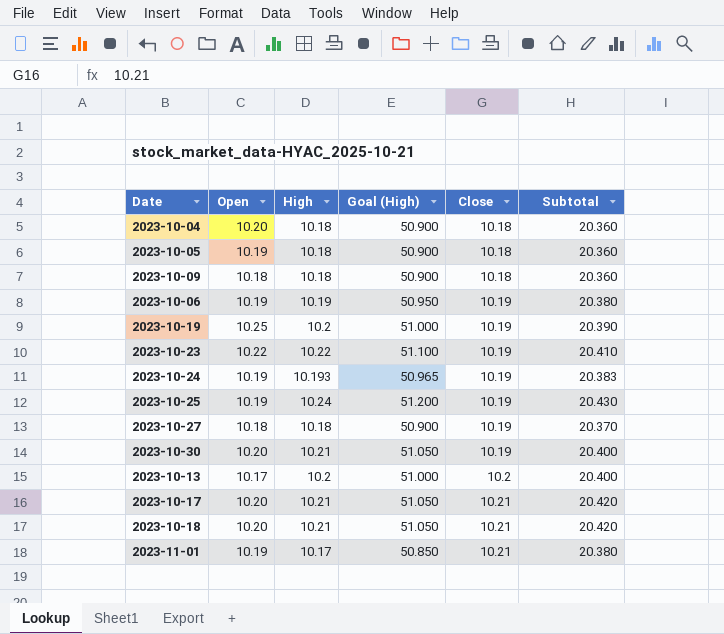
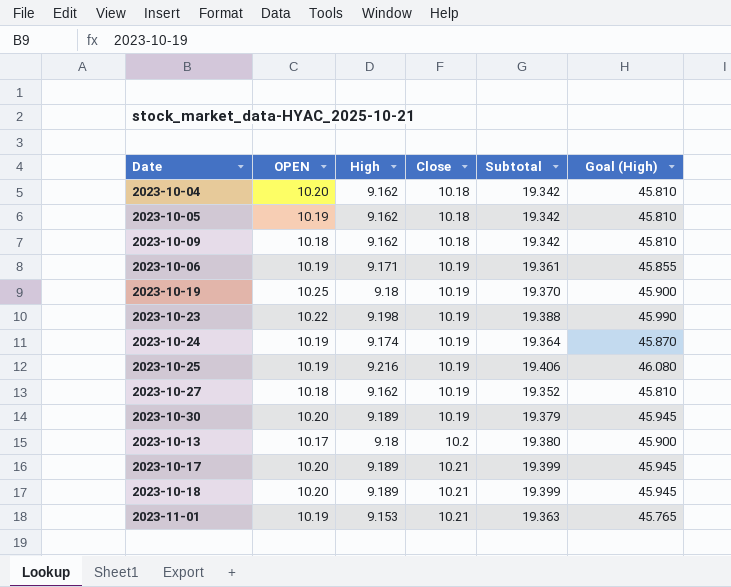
column name: Open -> OPEN
column Goal (High) | position: 4 -> 6
2023-10-04 | High: 10.18 -> 9.162
2023-10-04 | Subtotal: 20.360 -> 19.342
2023-10-04 | Goal (High): 50.900 -> 45.810
2023-10-05 | High: 10.18 -> 9.162
2023-10-05 | Subtotal: 20.360 -> 19.342
2023-10-05 | Goal (High): 50.900 -> 45.810
2023-10-09 | High: 10.18 -> 9.162
2023-10-09 | Subtotal: 20.360 -> 19.342
2023-10-09 | Goal (High): 50.900 -> 45.810
2023-10-06 | High: 10.19 -> 9.171
2023-10-06 | Subtotal: 20.380 -> 19.361
2023-10-06 | Goal (High): 50.950 -> 45.855
2023-10-19 | High: 10.2 -> 9.18
2023-10-19 | Subtotal: 20.390 -> 19.370
2023-10-19 | Goal (High): 51.000 -> 45.900
2023-10-23 | High: 10.22 -> 9.198
2023-10-23 | Subtotal: 20.410 -> 19.388
2023-10-23 | Goal (High): 51.100 -> 45.990
2023-10-24 | High: 10.193 -> 9.174
2023-10-24 | Subtotal: 20.383 -> 19.364
2023-10-24 | Goal (High): 50.965 -> 45.870
2023-10-25 | High: 10.24 -> 9.216
2023-10-25 | Subtotal: 20.430 -> 19.406
2023-10-25 | Goal (High): 51.200 -> 46.080
2023-10-27 | High: 10.18 -> 9.162
2023-10-27 | Subtotal: 20.370 -> 19.352
2023-10-27 | Goal (High): 50.900 -> 45.810
2023-10-30 | High: 10.21 -> 9.189
2023-10-30 | Subtotal: 20.400 -> 19.379
2023-10-30 | Goal (High): 51.050 -> 45.945
2023-10-13 | High: 10.2 -> 9.18
2023-10-13 | Subtotal: 20.400 -> 19.380
2023-10-13 | Goal (High): 51.000 -> 45.900
2023-10-17 | High: 10.21 -> 9.189
2023-10-17 | Subtotal: 20.420 -> 19.399
2023-10-17 | Goal (High): 51.050 -> 45.945
2023-10-18 | High: 10.21 -> 9.189
2023-10-18 | Subtotal: 20.420 -> 19.399
2023-10-18 | Goal (High): 51.050 -> 45.945
2023-11-01 | High: 10.17 -> 9.153
2023-11-01 | Subtotal: 20.380 -> 19.363
2023-11-01 | Goal (High): 50.850 -> 45.765

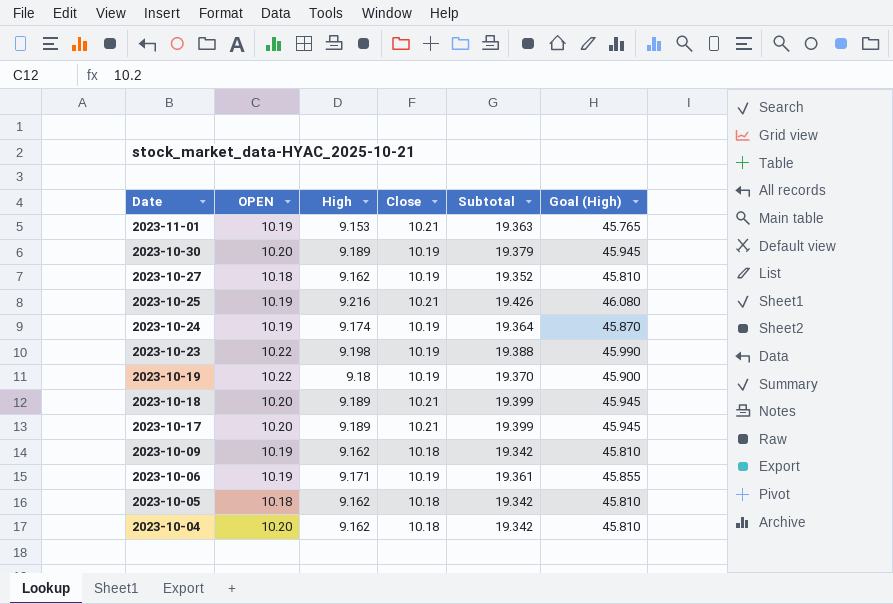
row order: Close ascending -> Date descending
row 2023-10-13: 10.17 | 9.18 | 10.2 | 19.380 | 45.900 -> none
2023-10-25 | Close: 10.19 -> 10.21
2023-10-25 | Subtotal: 19.406 -> 19.426
2023-10-19 | OPEN: 10.25 -> 10.22
2023-10-09 | OPEN: 10.18 -> 10.19
2023-10-05 | OPEN: 10.19 -> 10.18

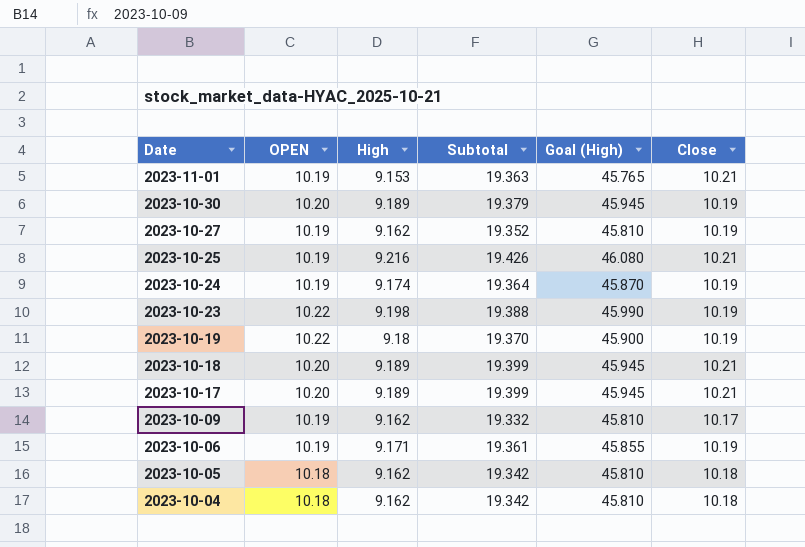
column Close | position: 4 -> 6
2023-10-27 | OPEN: 10.18 -> 10.19
2023-10-09 | Subtotal: 19.342 -> 19.332
2023-10-09 | Close: 10.18 -> 10.17
2023-10-04 | OPEN: 10.20 -> 10.18

